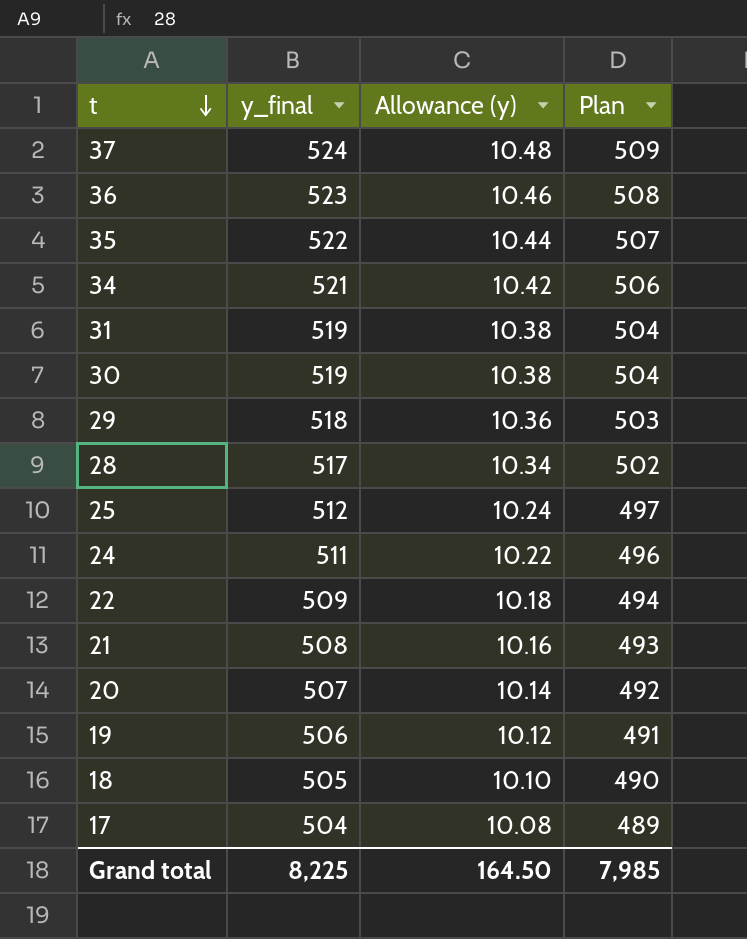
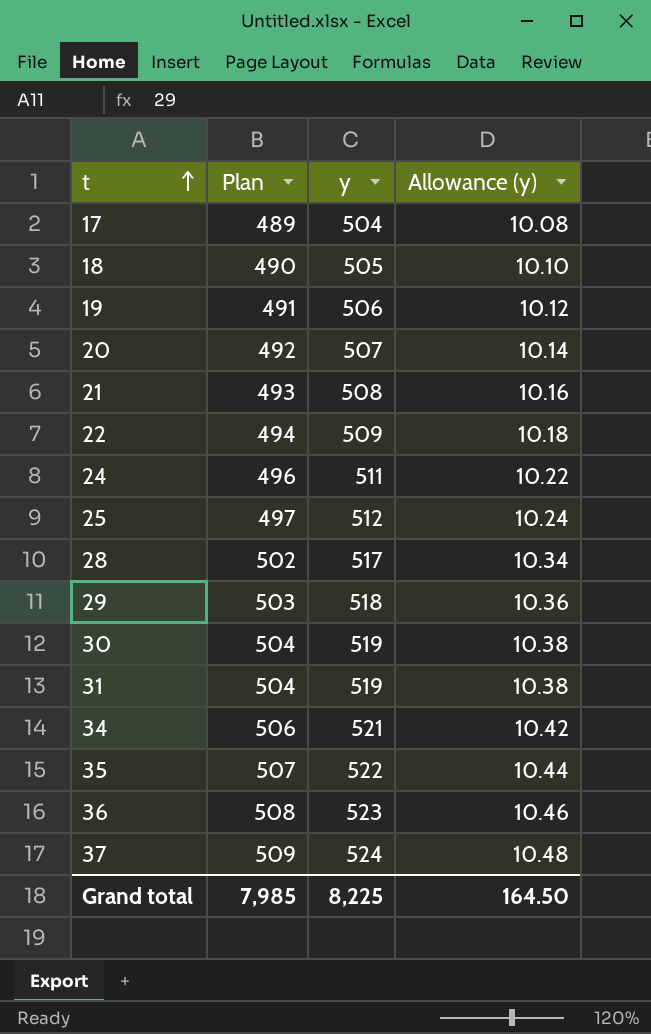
row order: t descending -> t ascending
column Plan | position: 4 -> 2
column name: y_final -> y

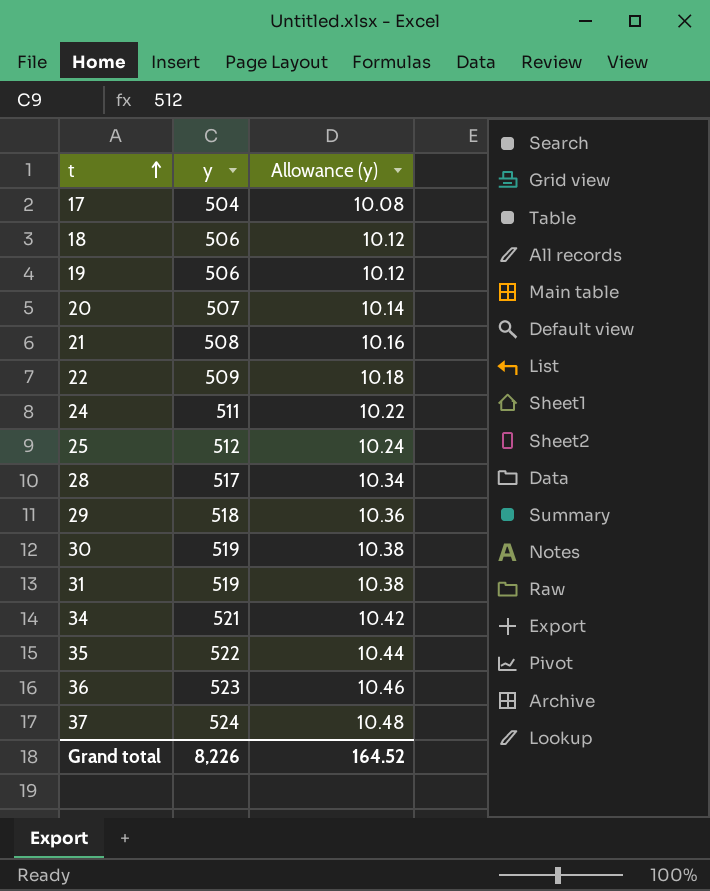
column Plan | formula: [y] - 15 -> none
18 | y: 505 -> 506
18 | Allowance (y): 10.10 -> 10.12
Grand total | y: 8,225 -> 8,226
Grand total | Allowance (y): 164.50 -> 164.52

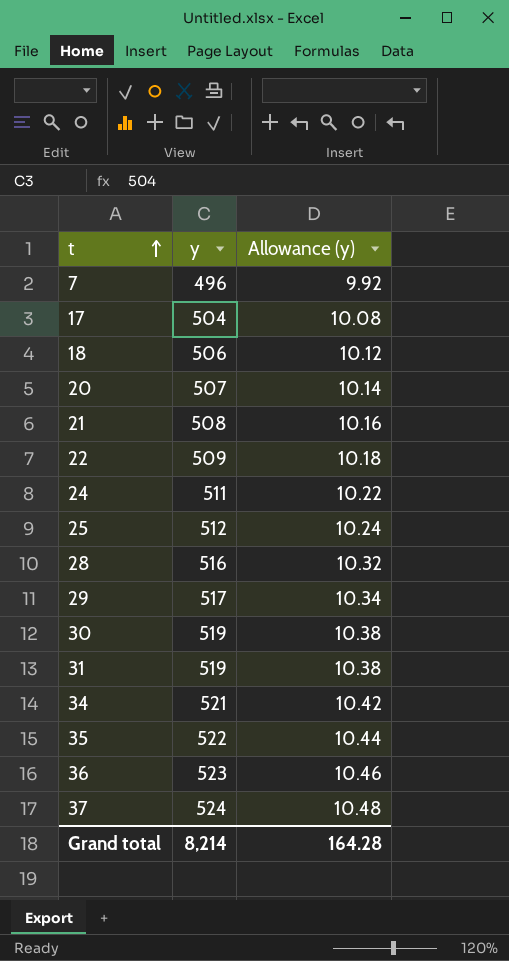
row 19: 506 | 10.12 -> none
row 7: none -> 496 | 9.92
28 | y: 517 -> 516
28 | Allowance (y): 10.34 -> 10.32
29 | y: 518 -> 517
29 | Allowance (y): 10.36 -> 10.34
Grand total | y: 8,226 -> 8,214
Grand total | Allowance (y): 164.52 -> 164.28

